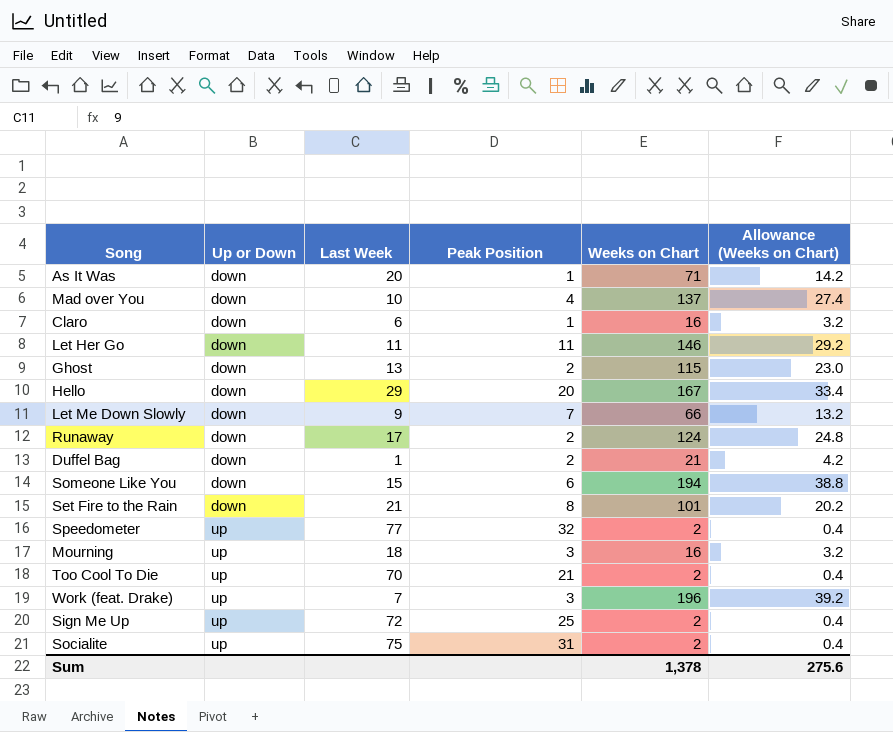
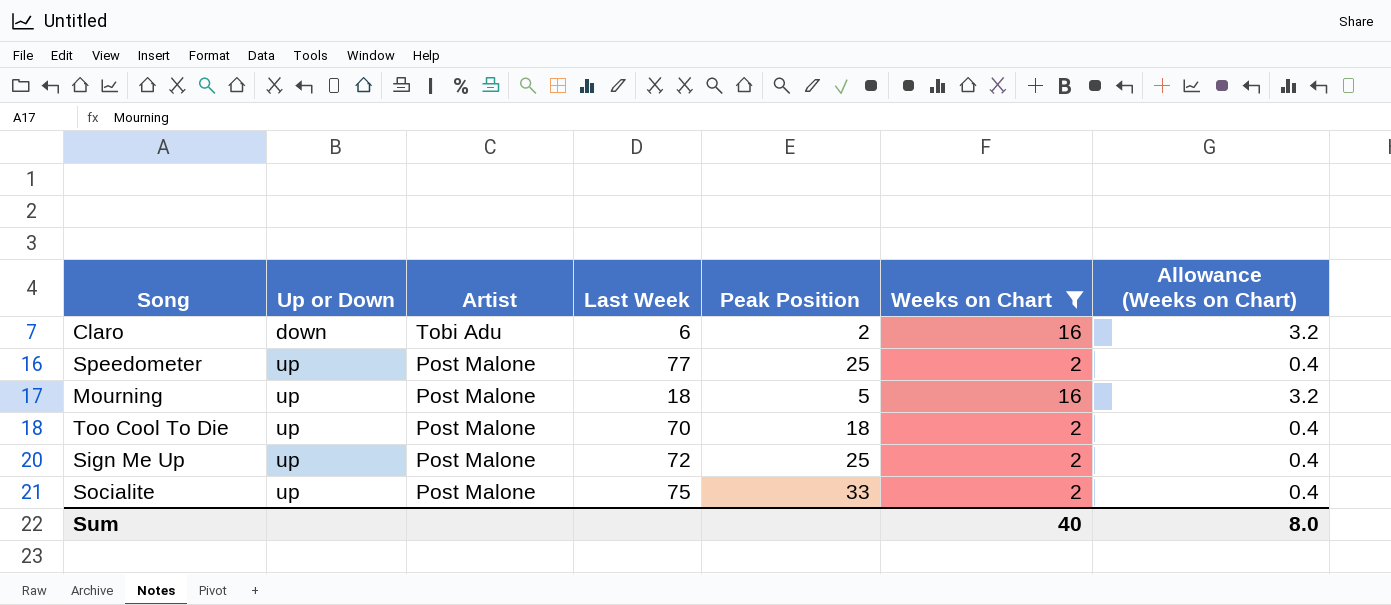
filter: none -> Weeks on Chart <= 16
column Artist | position: none -> 3
Claro | Peak Position: 1 -> 2
Speedometer | Peak Position: 32 -> 25
Mourning | Peak Position: 3 -> 5
Too Cool To Die | Peak Position: 21 -> 18
Socialite | Peak Position: 31 -> 33
Sum | Weeks on Chart: 1,378 -> 40
Sum | Allowance (Weeks on Chart): 275.6 -> 8.0

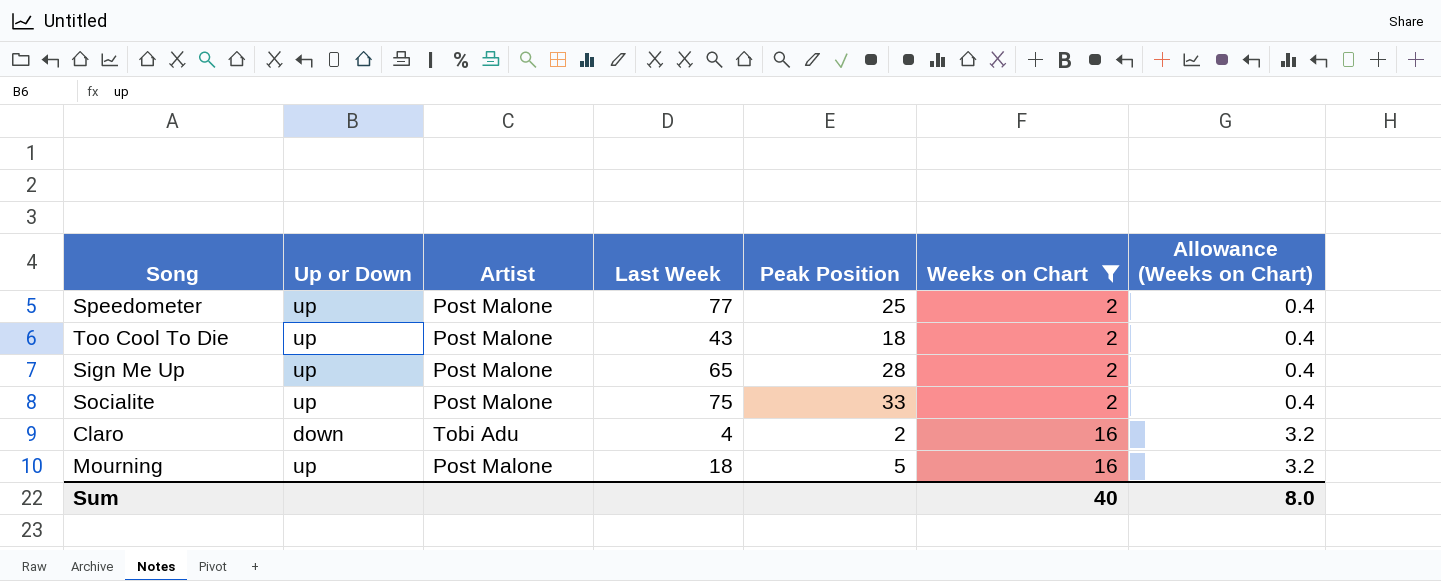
row order: Up or Down ascending -> Weeks on Chart ascending
Too Cool To Die | Last Week: 70 -> 43
Sign Me Up | Last Week: 72 -> 65
Sign Me Up | Peak Position: 25 -> 28
Claro | Last Week: 6 -> 4

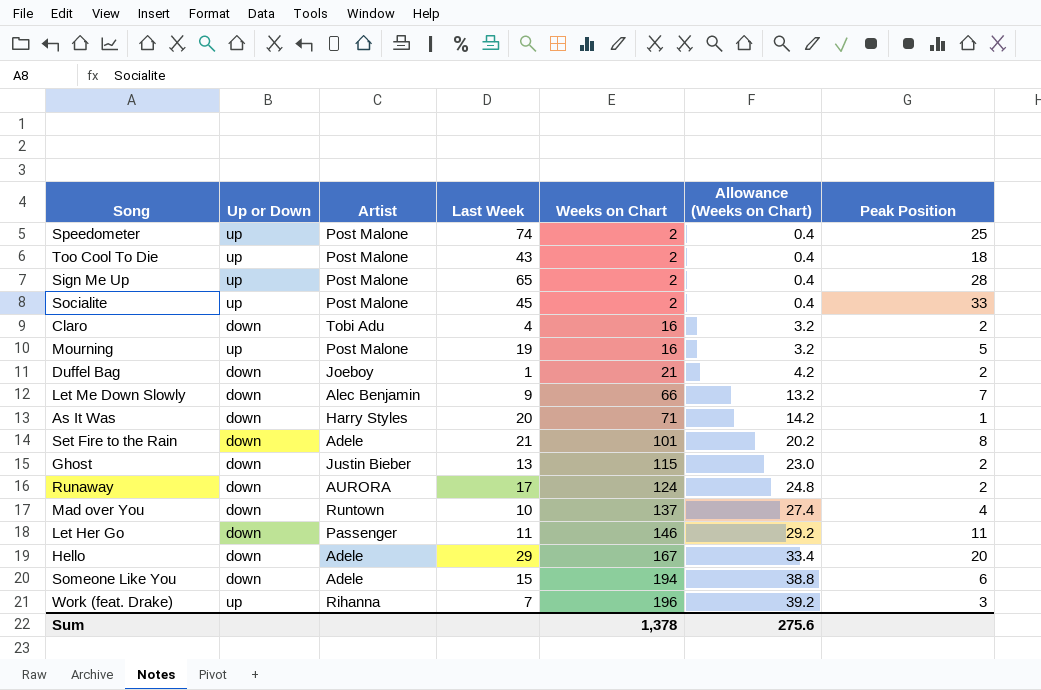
filter: Weeks on Chart <= 16 -> none
column Peak Position | position: 5 -> 7
Speedometer | Last Week: 77 -> 74
Socialite | Last Week: 75 -> 45
Mourning | Last Week: 18 -> 19
Sum | Weeks on Chart: 40 -> 1,378
Sum | Allowance (Weeks on Chart): 8.0 -> 275.6

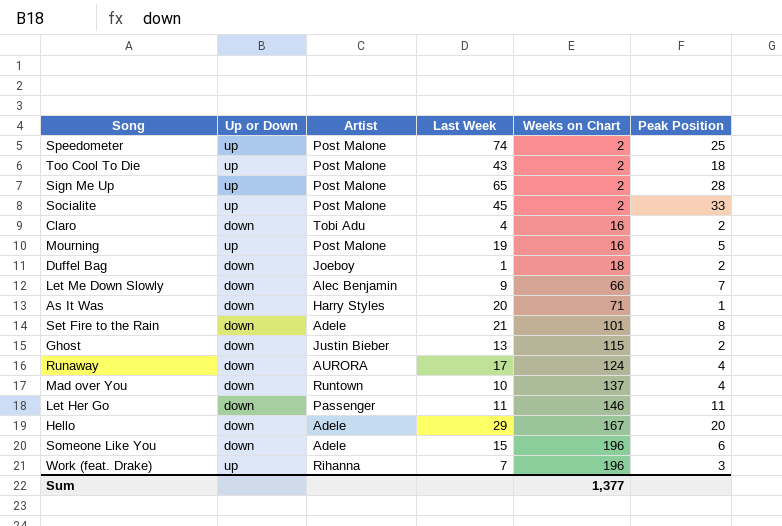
column Allowance (Weeks on Chart) | formula: [Weeks on Chart] * 0.2 -> none
Duffel Bag | Weeks on Chart: 21 -> 18
Runaway | Peak Position: 2 -> 4
Someone Like You | Weeks on Chart: 194 -> 196
Sum | Weeks on Chart: 1,378 -> 1,377

